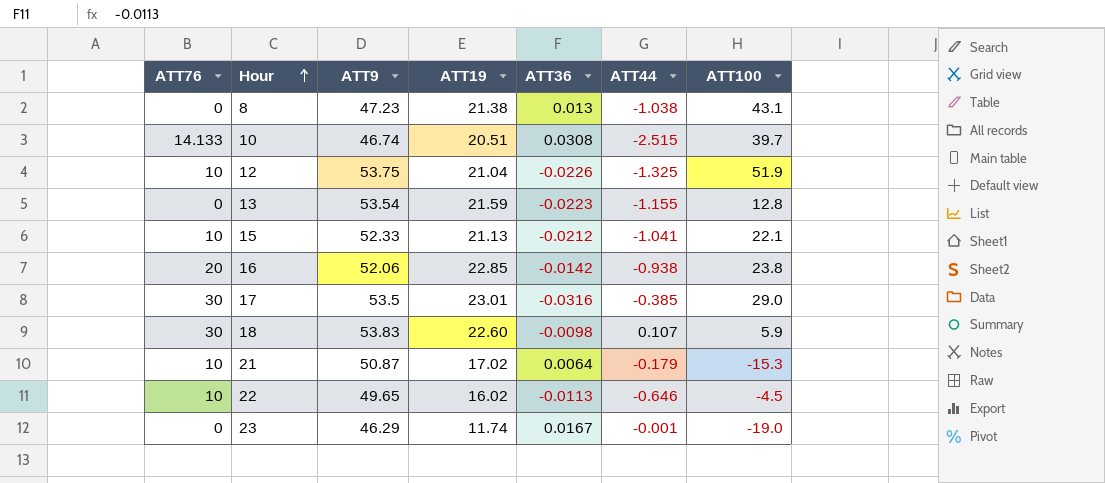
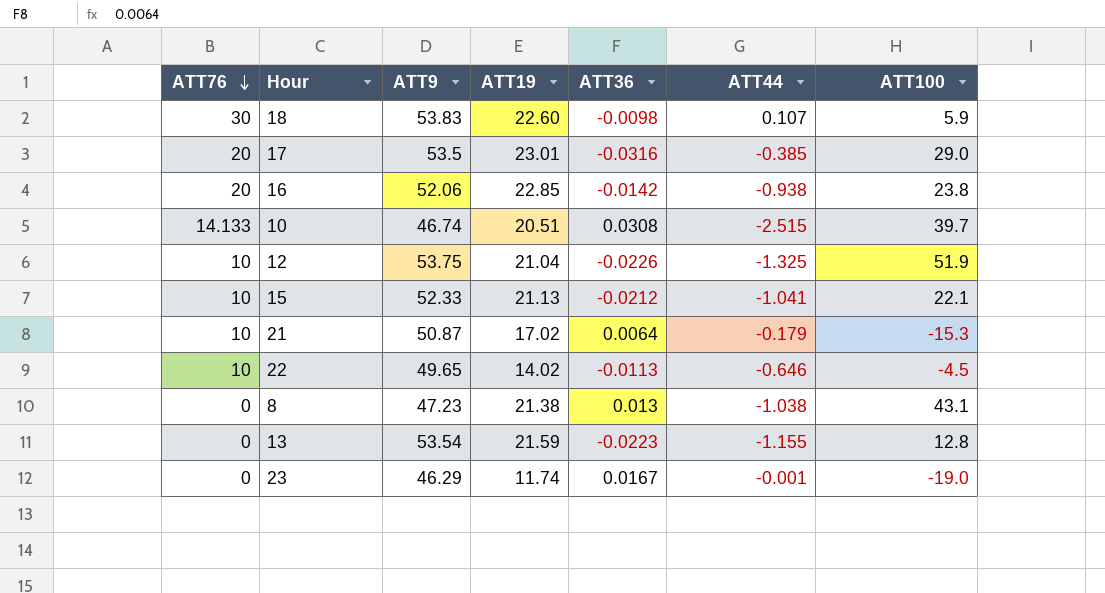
row order: Hour ascending -> ATT76 descending
17 | ATT76: 30 -> 20
22 | ATT19: 16.02 -> 14.02

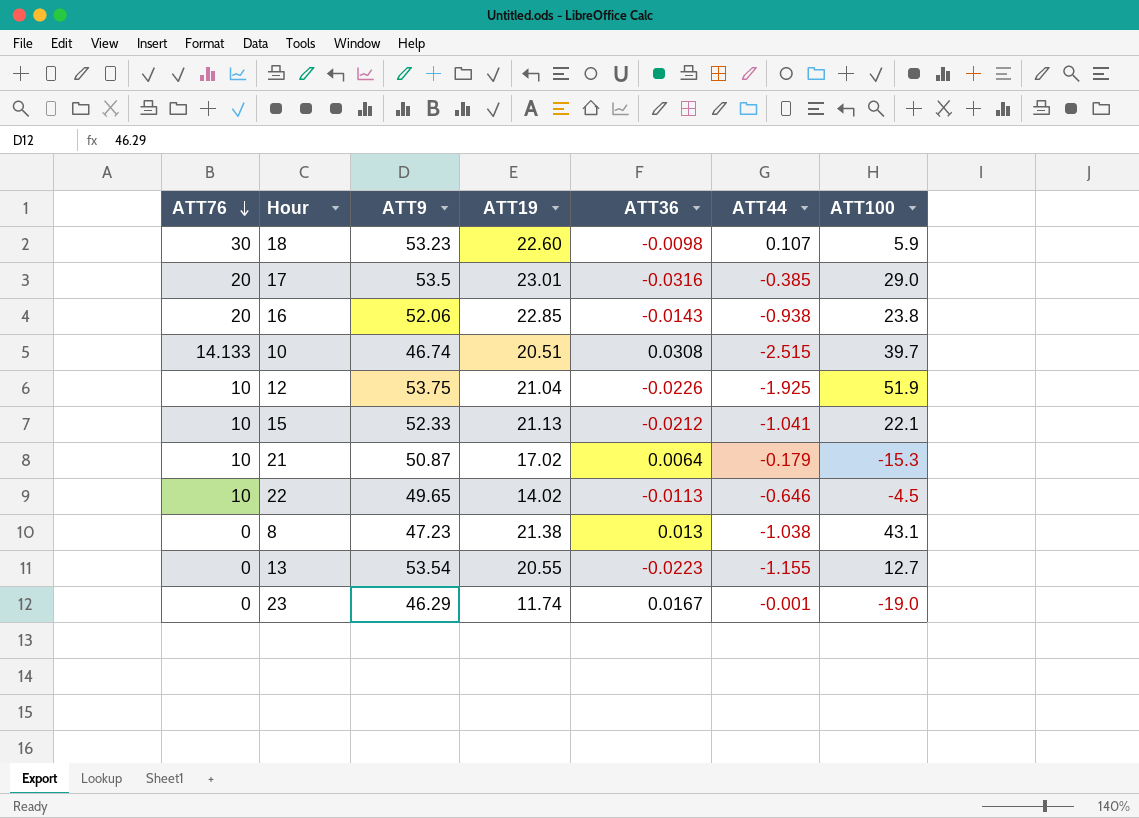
18 | ATT9: 53.83 -> 53.23
16 | ATT36: -0.0142 -> -0.0143
12 | ATT44: -1.325 -> -1.925
13 | ATT19: 21.59 -> 20.55
13 | ATT100: 12.8 -> 12.7

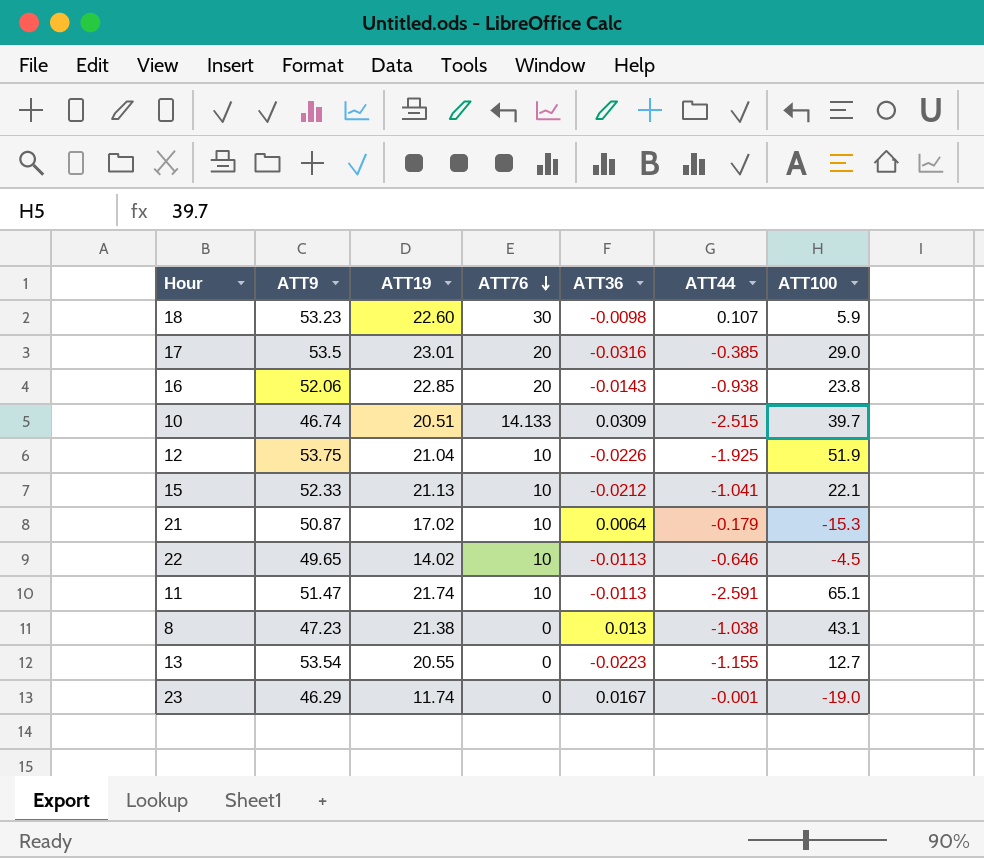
column ATT76 | position: 1 -> 4
10 | ATT36: 0.0308 -> 0.0309
row 11: none -> 51.47 | 21.74 | 10 | -0.0113 | -2.591 | 65.1

